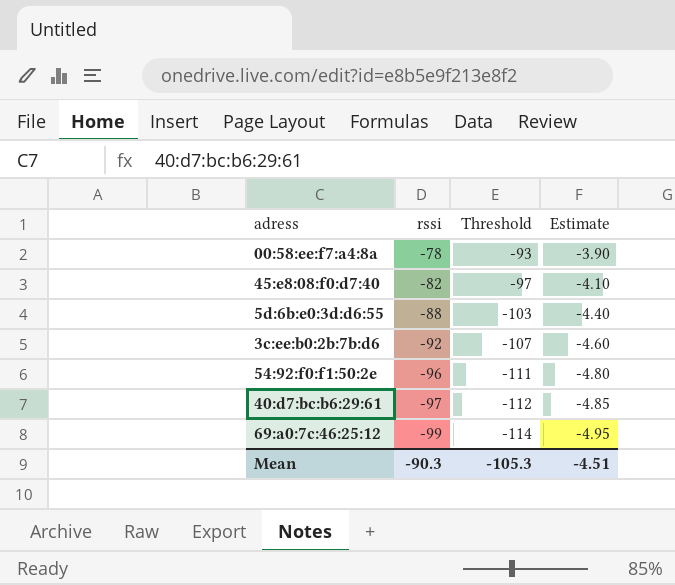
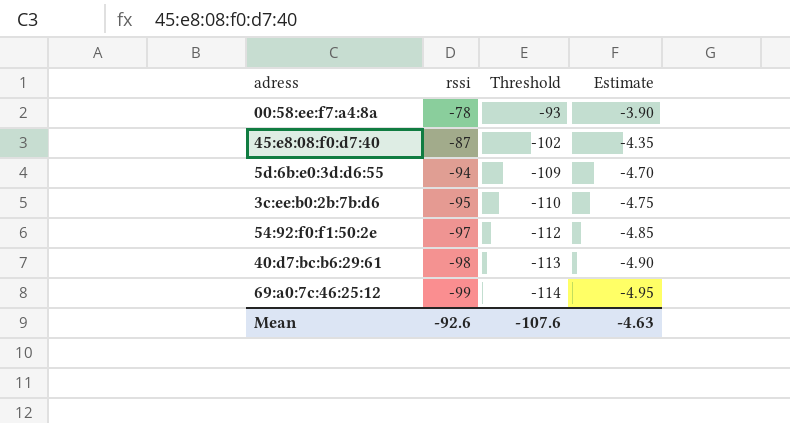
45:e8:08:f0:d7:40 | rssi: -82 -> -87
45:e8:08:f0:d7:40 | Threshold: -97 -> -102
45:e8:08:f0:d7:40 | Estimate: -4.10 -> -4.35
5d:6b:e0:3d:d6:55 | rssi: -88 -> -94
5d:6b:e0:3d:d6:55 | Threshold: -103 -> -109
5d:6b:e0:3d:d6:55 | Estimate: -4.40 -> -4.70
3c:ee:b0:2b:7b:d6 | rssi: -92 -> -95
3c:ee:b0:2b:7b:d6 | Threshold: -107 -> -110
3c:ee:b0:2b:7b:d6 | Estimate: -4.60 -> -4.75
54:92:f0:f1:50:2e | rssi: -96 -> -97
54:92:f0:f1:50:2e | Threshold: -111 -> -112
54:92:f0:f1:50:2e | Estimate: -4.80 -> -4.85
40:d7:bc:b6:29:61 | rssi: -97 -> -98
40:d7:bc:b6:29:61 | Threshold: -112 -> -113
40:d7:bc:b6:29:61 | Estimate: -4.85 -> -4.90
Mean | rssi: -90.3 -> -92.6
Mean | Threshold: -105.3 -> -107.6
Mean | Estimate: -4.51 -> -4.63

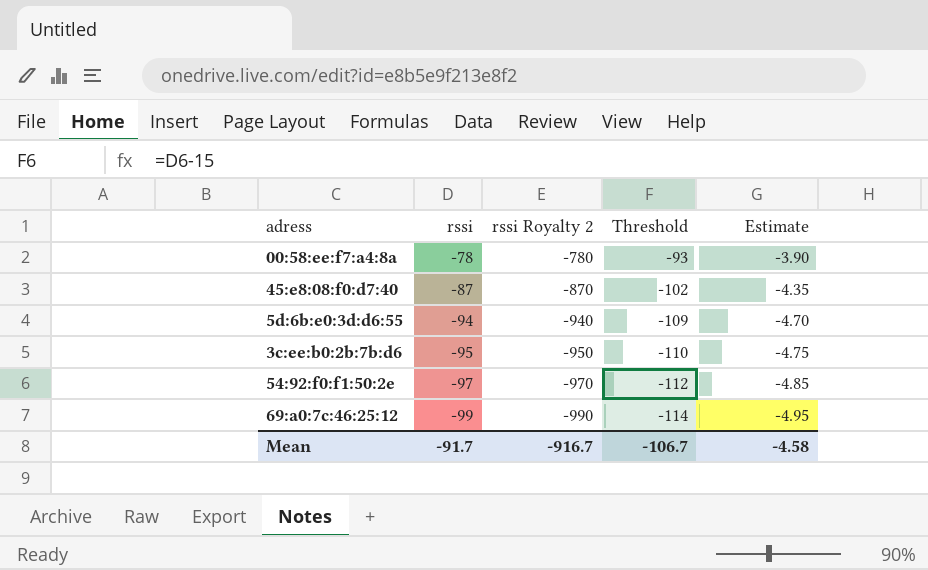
column rssi Royalty 2 | formula: none -> [rssi] * 10
row 40:d7:bc:b6:29:61: -98 | -113 | -4.90 -> none
Mean | rssi: -92.6 -> -91.7
Mean | Threshold: -107.6 -> -106.7
Mean | Estimate: -4.63 -> -4.58

